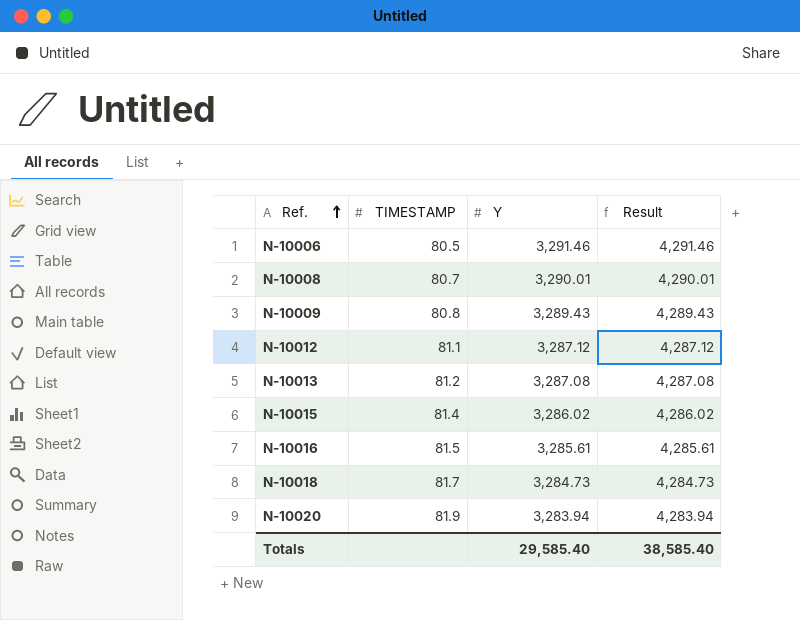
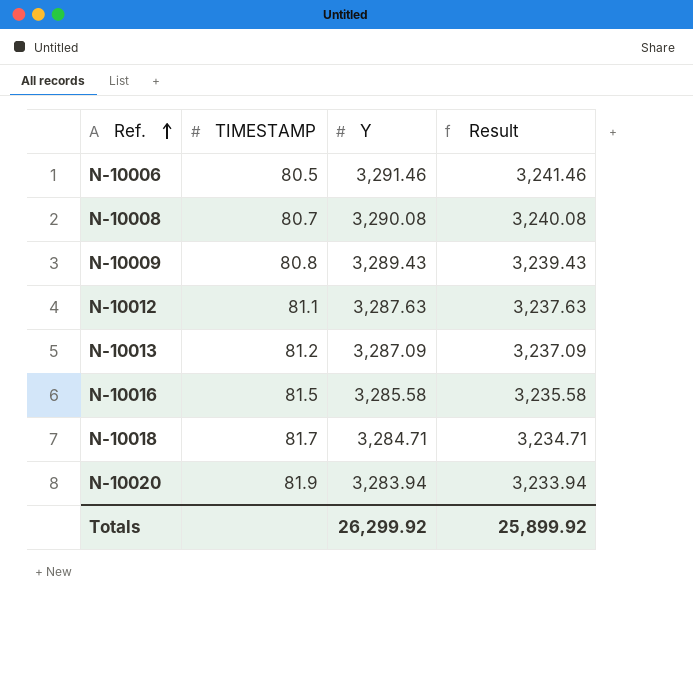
column Result | formula: [Y] + 1000 -> [Y] - 50
row N-10015: 81.4 | 3,286.02 | 4,286.02 -> none
N-10008 | Y: 3,290.01 -> 3,290.08
N-10012 | Y: 3,287.12 -> 3,287.63
N-10013 | Y: 3,287.08 -> 3,287.09
N-10016 | Y: 3,285.61 -> 3,285.58
N-10018 | Y: 3,284.73 -> 3,284.71
Totals | Y: 29,585.40 -> 26,299.92
Totals | Result: 38,585.40 -> 25,899.92

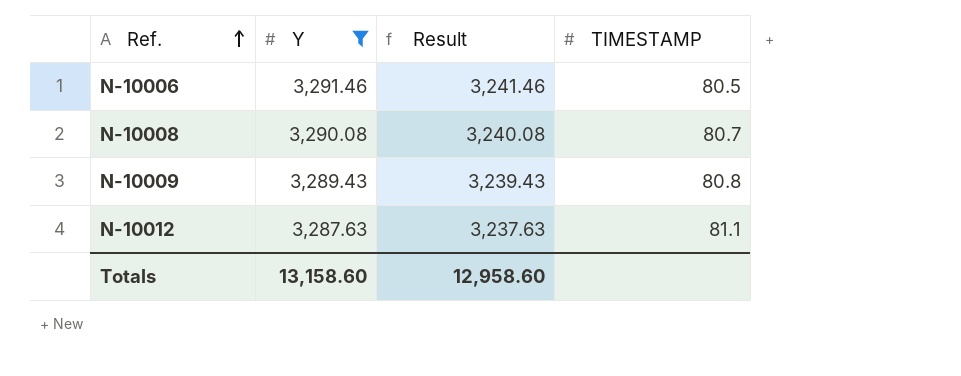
filter: none -> Y >= 3,287.63
column TIMESTAMP | position: 2 -> 4
Totals | Y: 26,299.92 -> 13,158.60
Totals | Result: 25,899.92 -> 12,958.60

